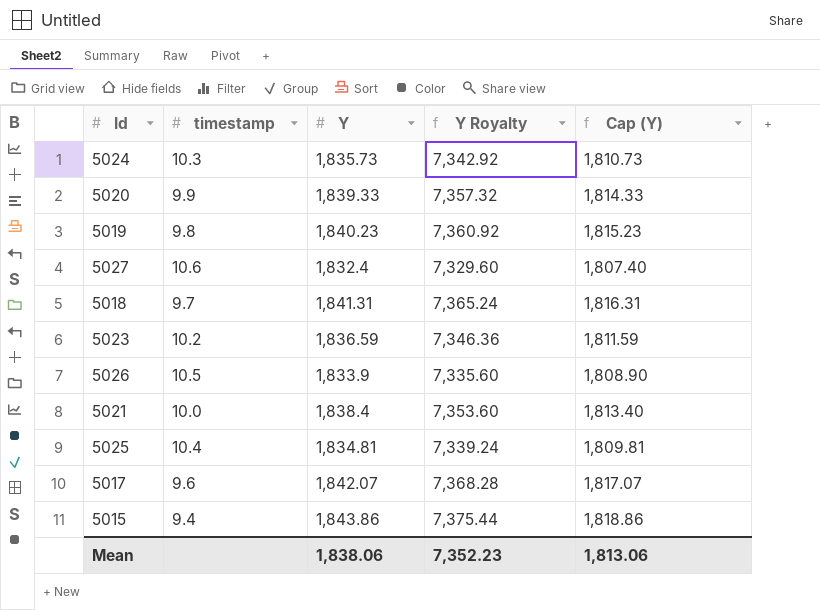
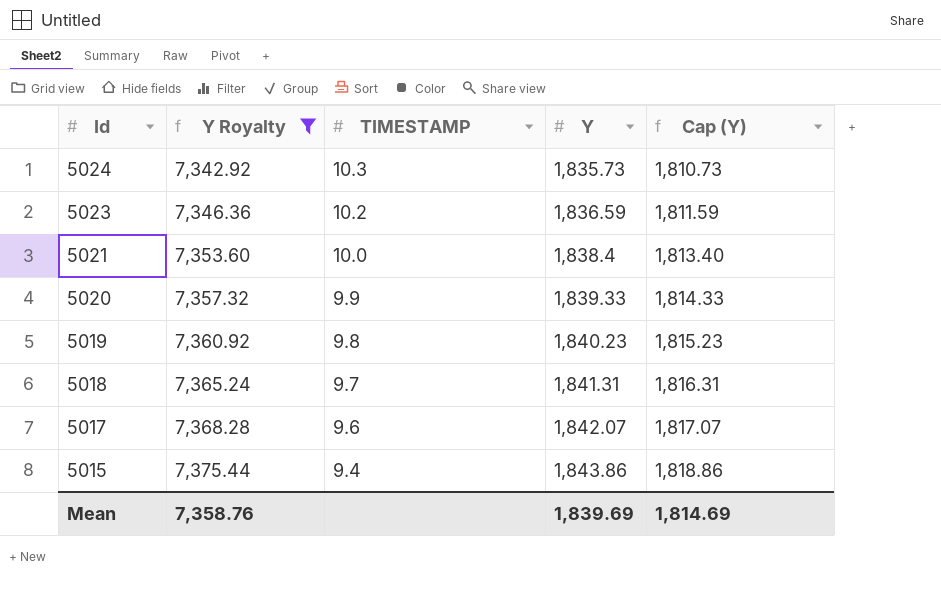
filter: none -> Y Royalty >= 7,342.92
row order: none -> Id descending
column Y Royalty | position: 4 -> 2
column name: timestamp -> TIMESTAMP
Mean | Y Royalty: 7,352.23 -> 7,358.76
Mean | Y: 1,838.06 -> 1,839.69
Mean | Cap (Y): 1,813.06 -> 1,814.69

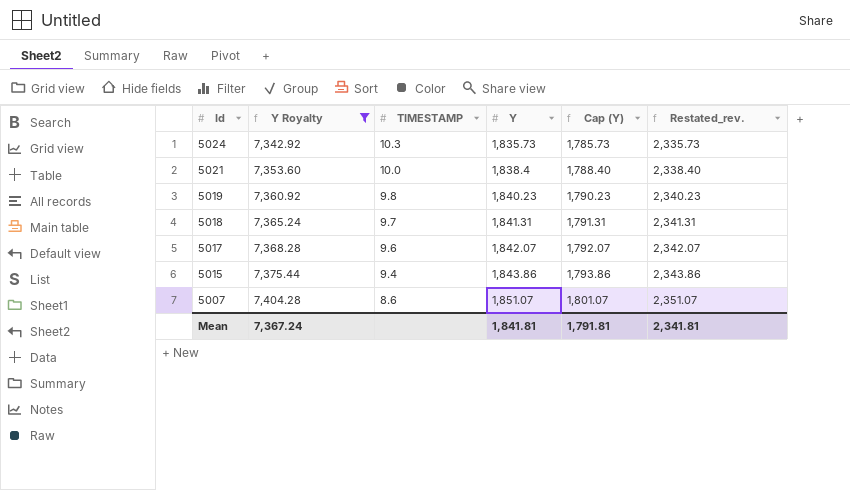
column Cap (Y) | formula: [Y] - 25 -> [Y] - 50
column Restated_rev. | formula: none -> [Y] + 500
row 5023: 7,346.36 | 10.2 | 1,836.59 | 1,811.59 -> none
row 5020: 7,357.32 | 9.9 | 1,839.33 | 1,814.33 -> none
row 5007: none -> 7,404.28 | 8.6 | 1,851.07 | 1,801.07 | 2,351.07
Mean | Y Royalty: 7,358.76 -> 7,367.24
Mean | Y: 1,839.69 -> 1,841.81
Mean | Cap (Y): 1,814.69 -> 1,791.81

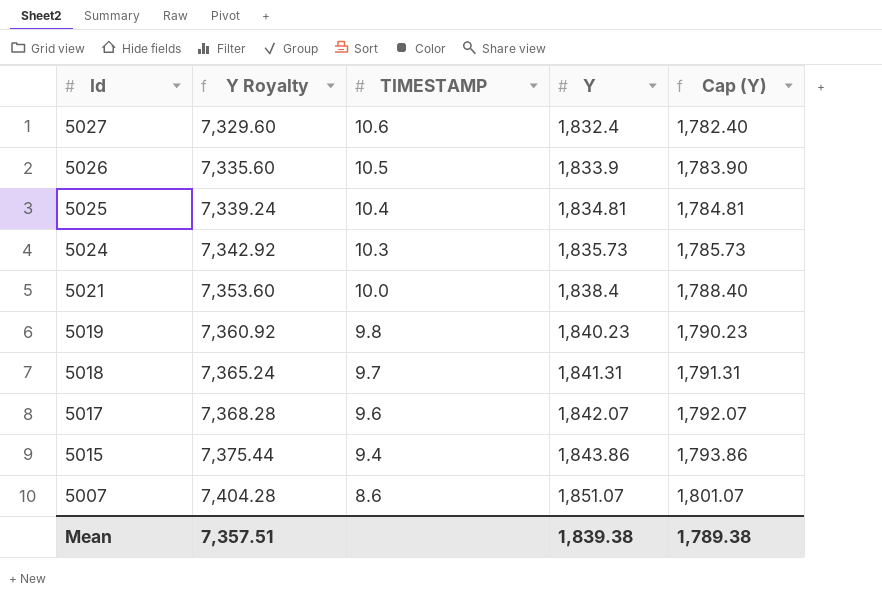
filter: Y Royalty >= 7,342.92 -> none
column Restated_rev. | formula: [Y] + 500 -> none
Mean | Y Royalty: 7,367.24 -> 7,357.51
Mean | Y: 1,841.81 -> 1,839.38
Mean | Cap (Y): 1,791.81 -> 1,789.38

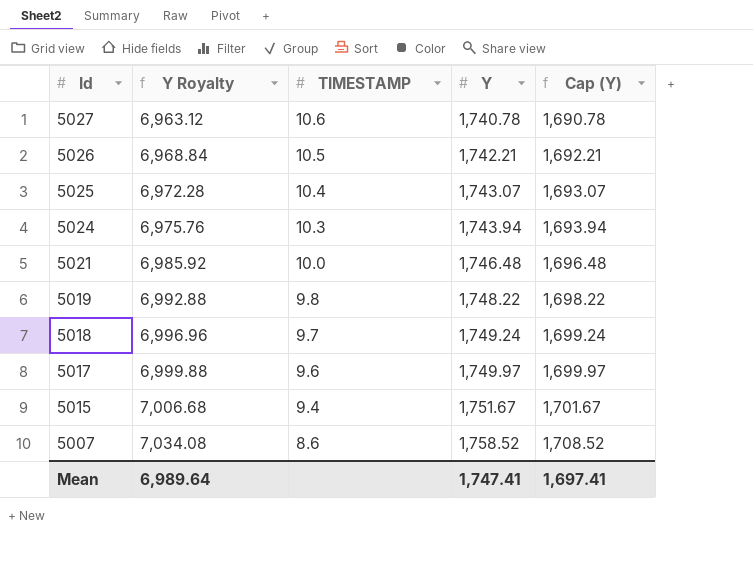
5027 | Y Royalty: 7,329.60 -> 6,963.12
5027 | Y: 1,832.4 -> 1,740.78
5027 | Cap (Y): 1,782.40 -> 1,690.78
5026 | Y Royalty: 7,335.60 -> 6,968.84
5026 | Y: 1,833.9 -> 1,742.21
5026 | Cap (Y): 1,783.90 -> 1,692.21
5025 | Y Royalty: 7,339.24 -> 6,972.28
5025 | Y: 1,834.81 -> 1,743.07
5025 | Cap (Y): 1,784.81 -> 1,693.07
5024 | Y Royalty: 7,342.92 -> 6,975.76
5024 | Y: 1,835.73 -> 1,743.94
5024 | Cap (Y): 1,785.73 -> 1,693.94
5021 | Y Royalty: 7,353.60 -> 6,985.92
5021 | Y: 1,838.4 -> 1,746.48
5021 | Cap (Y): 1,788.40 -> 1,696.48
5019 | Y Royalty: 7,360.92 -> 6,992.88
5019 | Y: 1,840.23 -> 1,748.22
5019 | Cap (Y): 1,790.23 -> 1,698.22
5018 | Y Royalty: 7,365.24 -> 6,996.96
5018 | Y: 1,841.31 -> 1,749.24
5018 | Cap (Y): 1,791.31 -> 1,699.24
5017 | Y Royalty: 7,368.28 -> 6,999.88
5017 | Y: 1,842.07 -> 1,749.97
5017 | Cap (Y): 1,792.07 -> 1,699.97
5015 | Y Royalty: 7,375.44 -> 7,006.68
5015 | Y: 1,843.86 -> 1,751.67
5015 | Cap (Y): 1,793.86 -> 1,701.67
5007 | Y Royalty: 7,404.28 -> 7,034.08
5007 | Y: 1,851.07 -> 1,758.52
5007 | Cap (Y): 1,801.07 -> 1,708.52
Mean | Y Royalty: 7,357.51 -> 6,989.64
Mean | Y: 1,839.38 -> 1,747.41
Mean | Cap (Y): 1,789.38 -> 1,697.41

